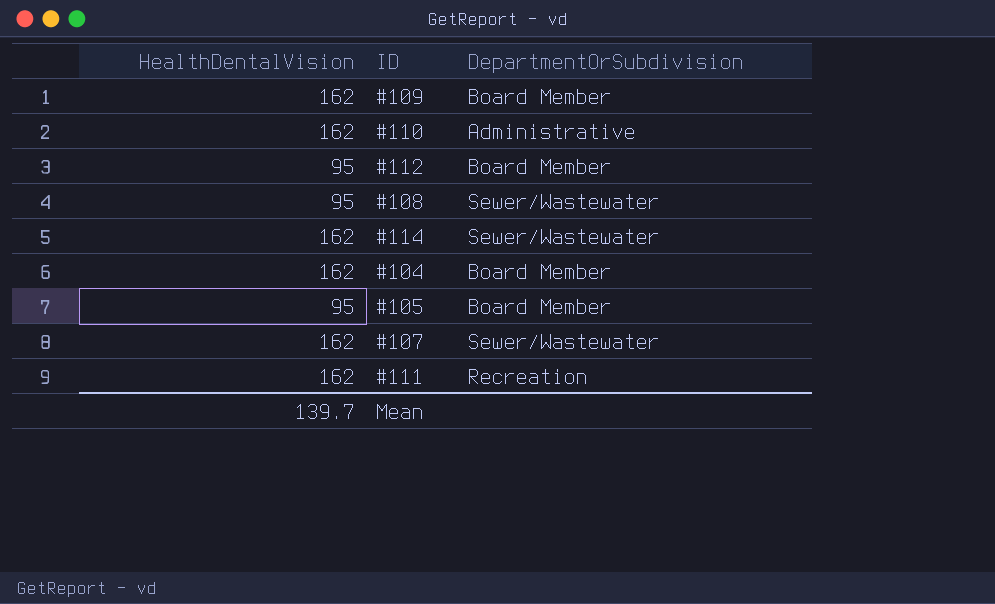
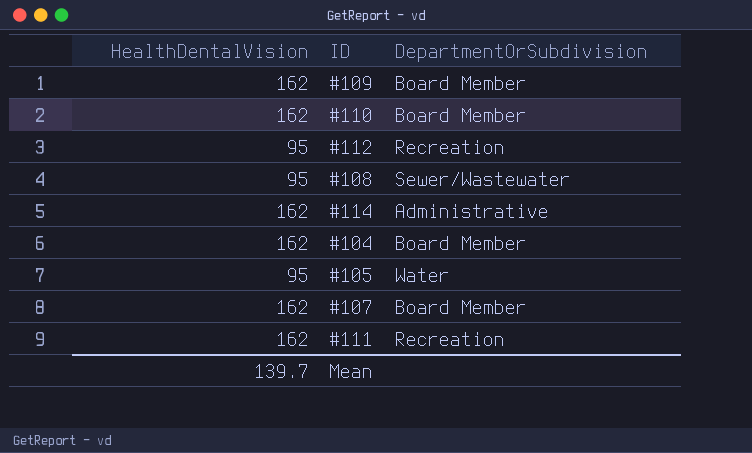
#110 | DepartmentOrSubdivision: Administrative -> Board Member
#112 | DepartmentOrSubdivision: Board Member -> Recreation
#114 | DepartmentOrSubdivision: Sewer/Wastewater -> Administrative
#105 | DepartmentOrSubdivision: Board Member -> Water
#107 | DepartmentOrSubdivision: Sewer/Wastewater -> Board Member

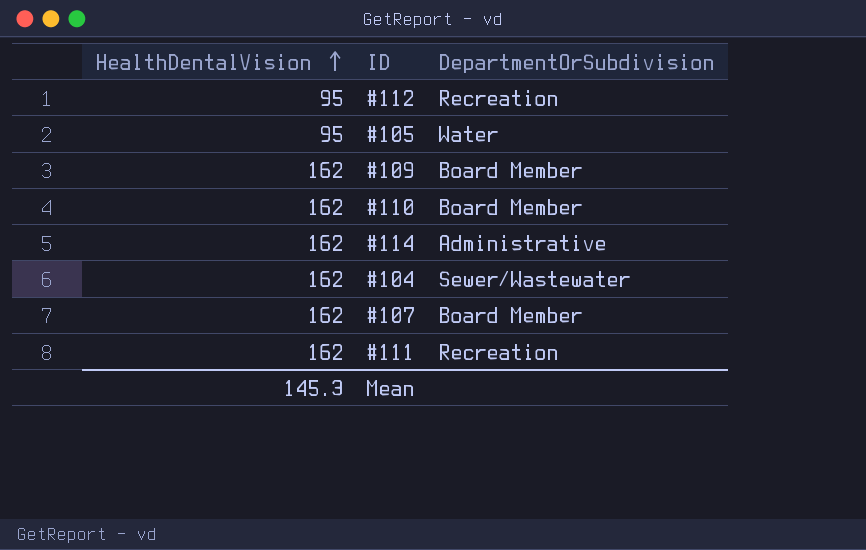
row order: none -> HealthDentalVision ascending
row #108: 95 | Sewer/Wastewater -> none
#104 | DepartmentOrSubdivision: Board Member -> Sewer/Wastewater
Mean | HealthDentalVision: 139.7 -> 145.3

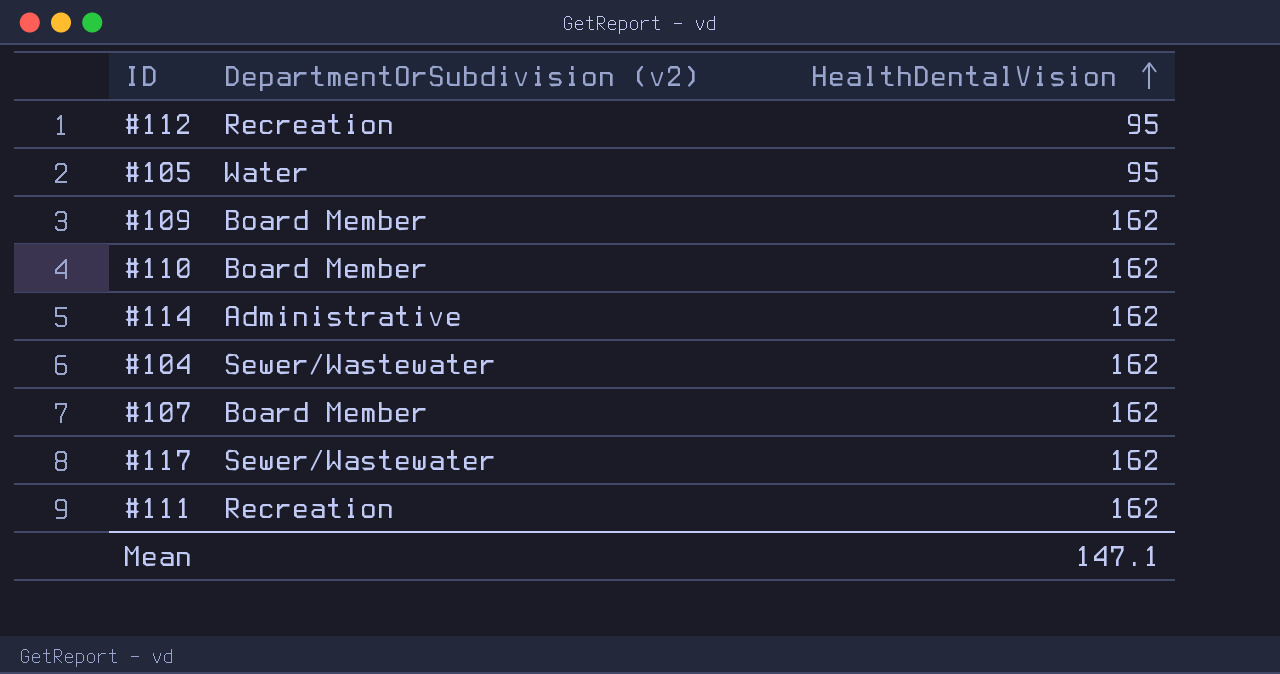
column name: DepartmentOrSubdivision -> DepartmentOrSubdivision (v2)
column HealthDentalVision | position: 1 -> 3
row #117: none -> Sewer/Wastewater | 162
Mean | HealthDentalVision: 145.3 -> 147.1

